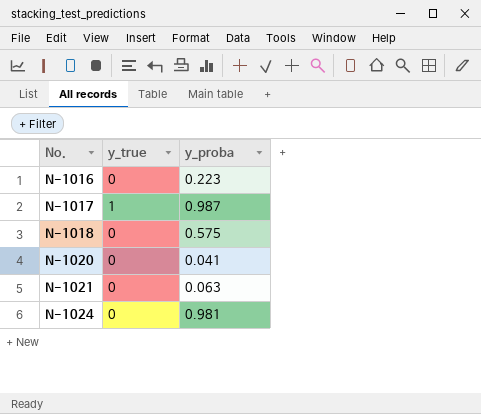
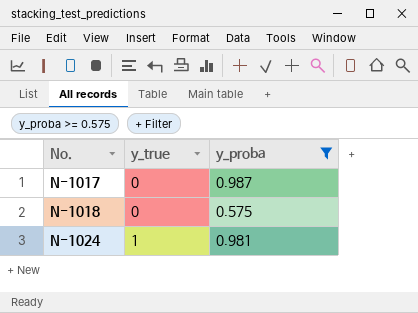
filter: none -> y_proba >= 0.575
N-1017 | y_true: 1 -> 0
N-1024 | y_true: 0 -> 1

